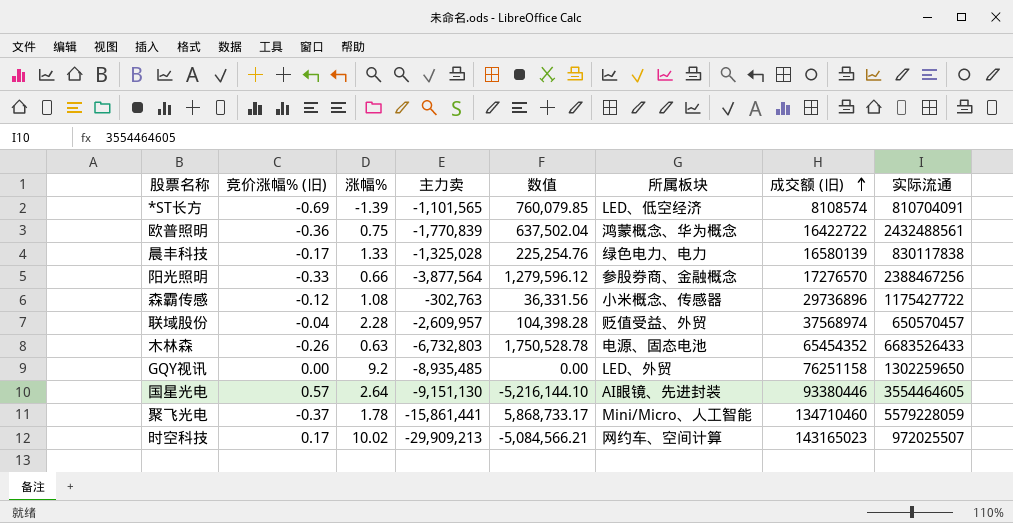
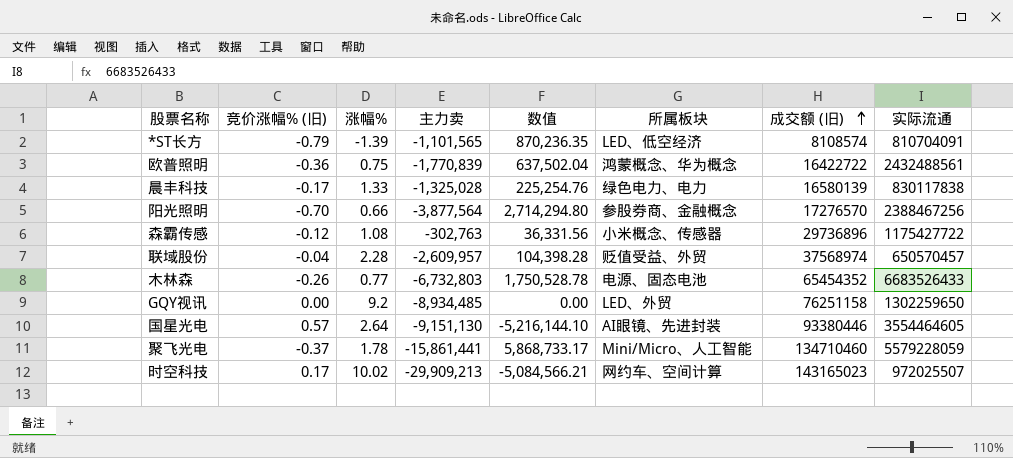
*ST长方 | 竞价涨幅% (旧): -0.69 -> -0.79
*ST长方 | 数值: 760,079.85 -> 870,236.35
阳光照明 | 竞价涨幅% (旧): -0.33 -> -0.70
阳光照明 | 数值: 1,279,596.12 -> 2,714,294.80
木林森 | 涨幅%: 0.63 -> 0.77
GQY视讯 | 主力卖: -8,935,485 -> -8,934,485

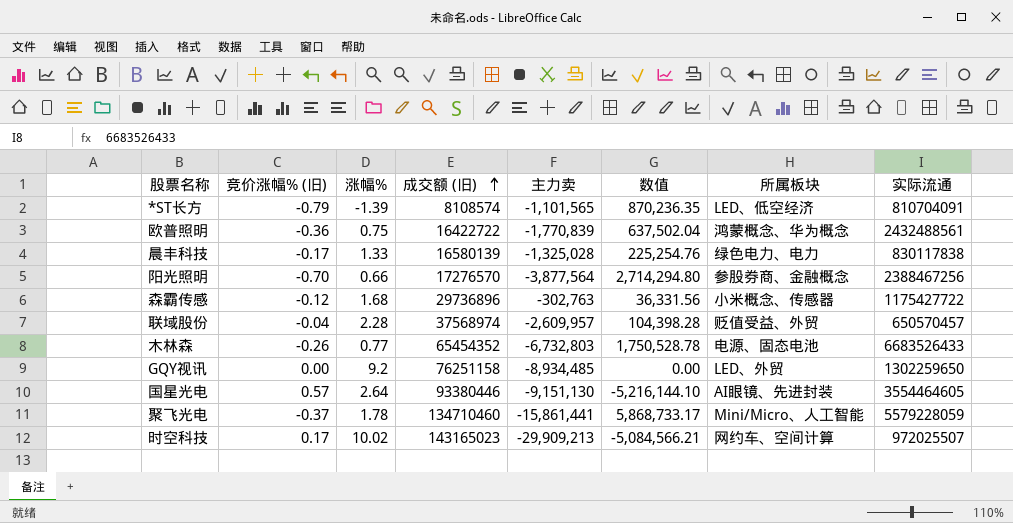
column 成交额 (旧) | position: 7 -> 4
森霸传感 | 涨幅%: 1.08 -> 1.68

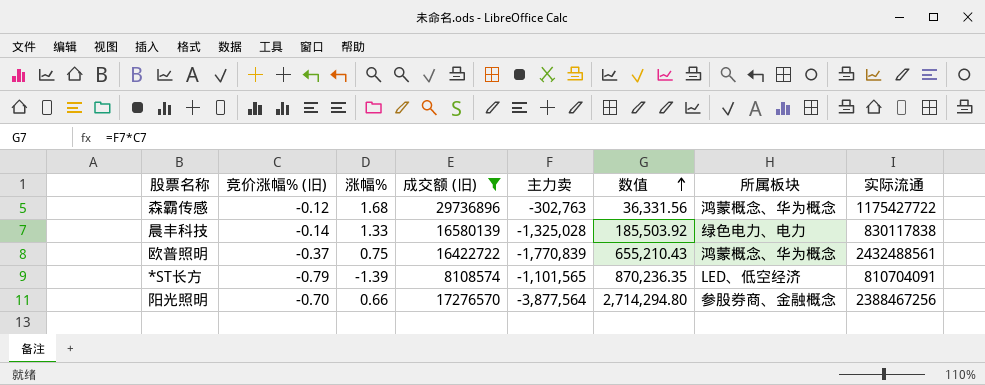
filter: none -> 成交额 (旧) <= 29736896
row order: 成交额 (旧) ascending -> 数值 ascending
森霸传感 | 所属板块: 小米概念、传感器 -> 鸿蒙概念、华为概念
晨丰科技 | 竞价涨幅% (旧): -0.17 -> -0.14
晨丰科技 | 数值: 225,254.76 -> 185,503.92
欧普照明 | 竞价涨幅% (旧): -0.36 -> -0.37
欧普照明 | 数值: 637,502.04 -> 655,210.43

